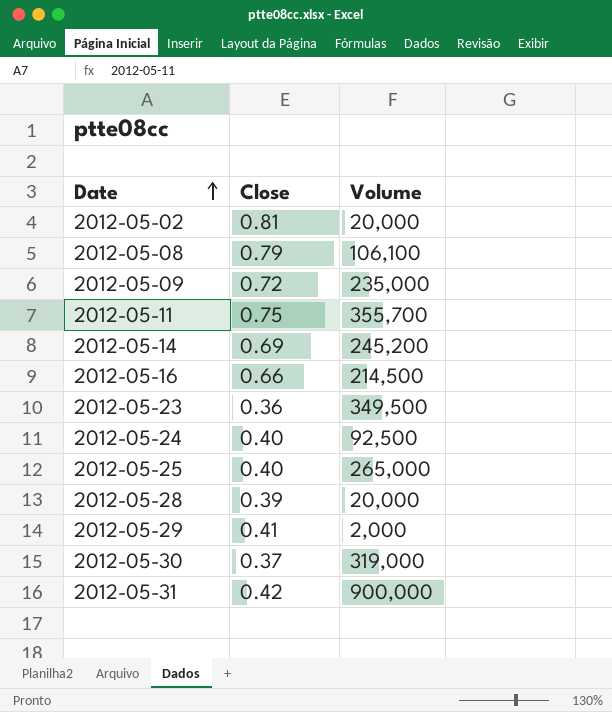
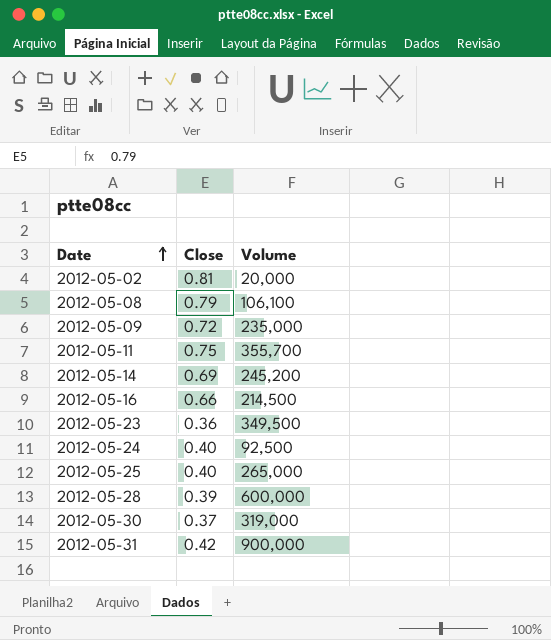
row 2012-05-29: 0.41 | 2,000 -> none
2012-05-28 | Volume: 20,000 -> 600,000

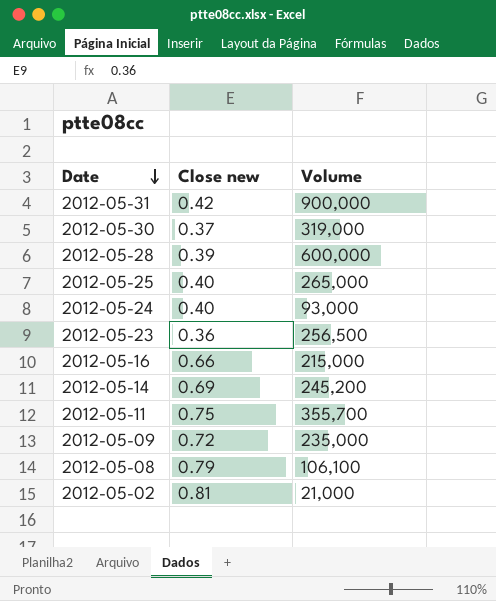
row order: Date ascending -> Date descending
column name: Close -> Close new
2012-05-24 | Volume: 92,500 -> 93,000
2012-05-23 | Volume: 349,500 -> 256,500
2012-05-16 | Volume: 214,500 -> 215,000
2012-05-02 | Volume: 20,000 -> 21,000

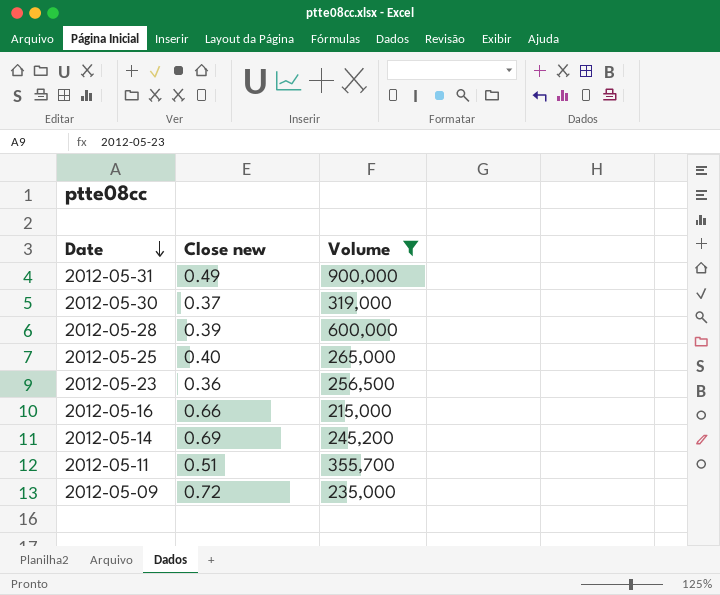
filter: none -> Volume >= 215,000
2012-05-31 | Close new: 0.42 -> 0.49
2012-05-11 | Close new: 0.75 -> 0.51

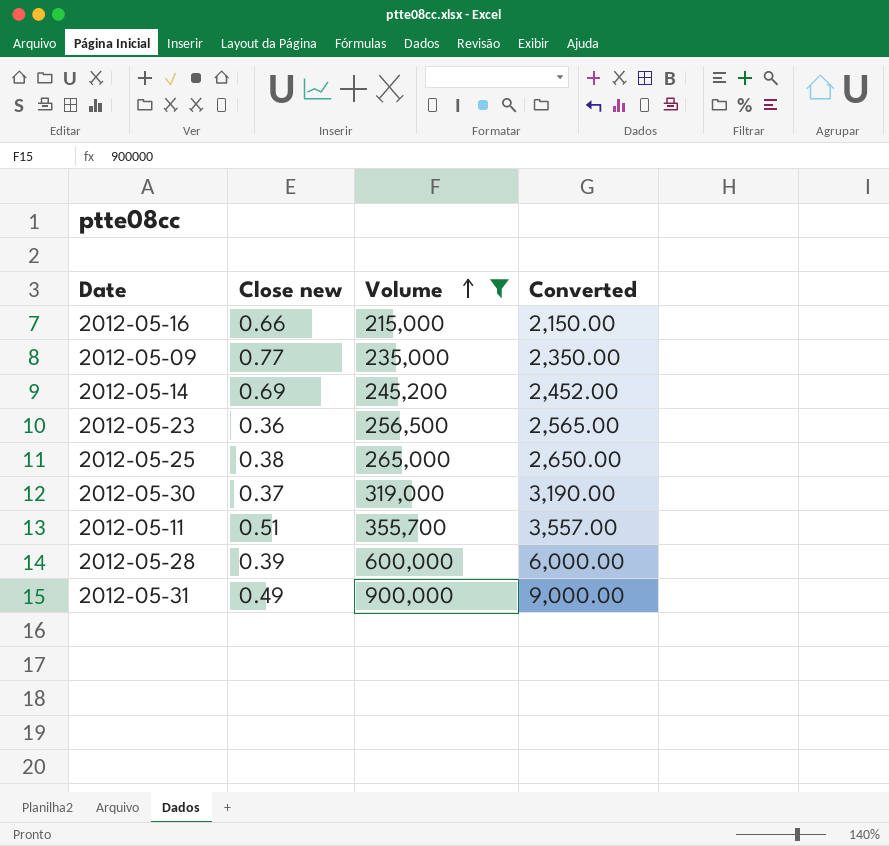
row order: Date descending -> Volume ascending
column Converted | formula: none -> [Volume] * 0.01
2012-05-09 | Close new: 0.72 -> 0.77
2012-05-25 | Close new: 0.40 -> 0.38

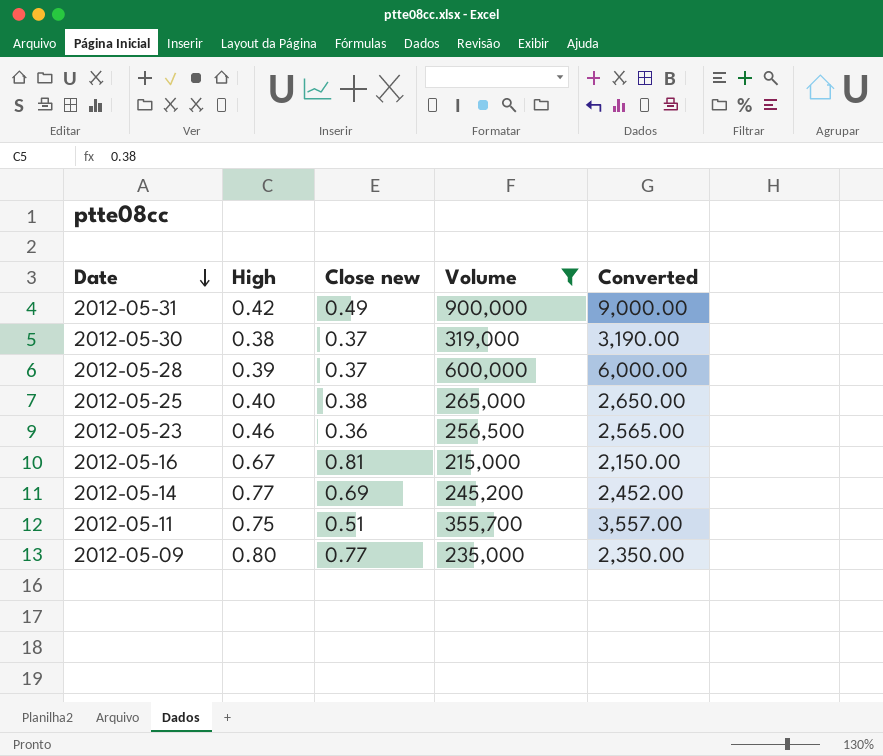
row order: Volume ascending -> Date descending
column High | position: none -> 2
2012-05-28 | Close new: 0.39 -> 0.37
2012-05-16 | Close new: 0.66 -> 0.81

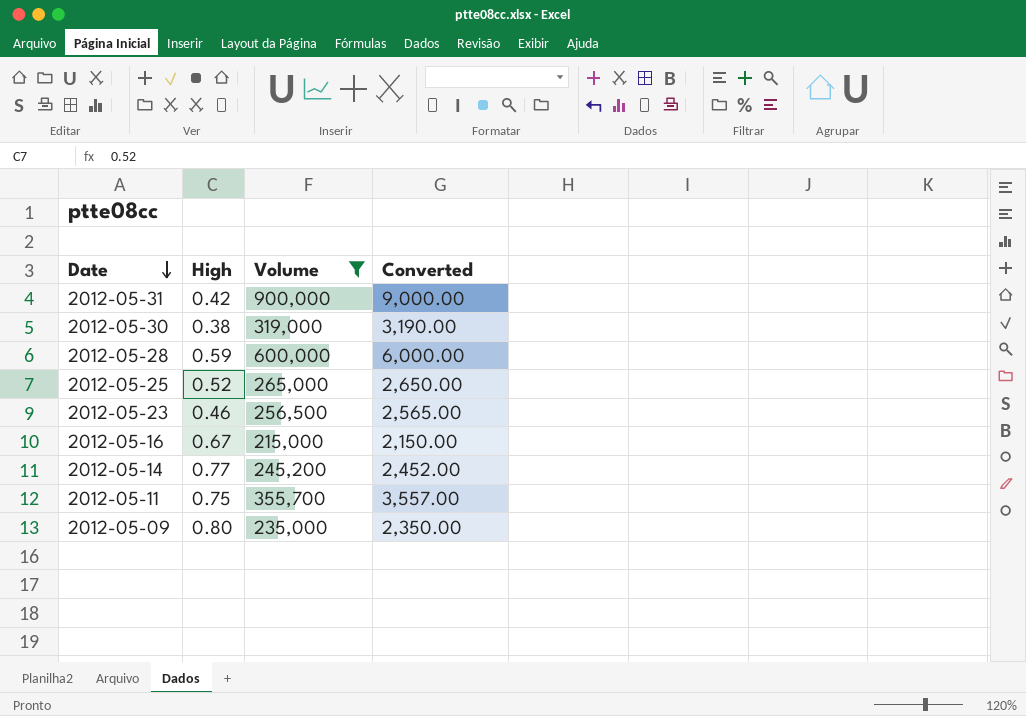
column Close new | position: 3 -> none
2012-05-28 | High: 0.39 -> 0.59
2012-05-25 | High: 0.40 -> 0.52

